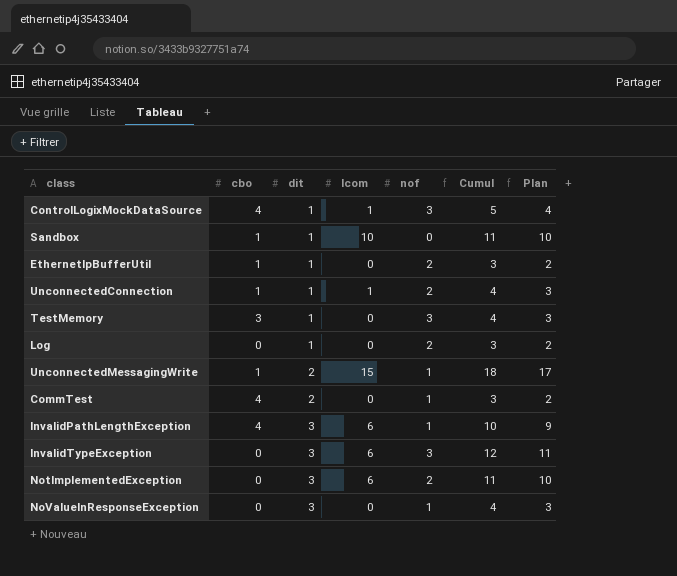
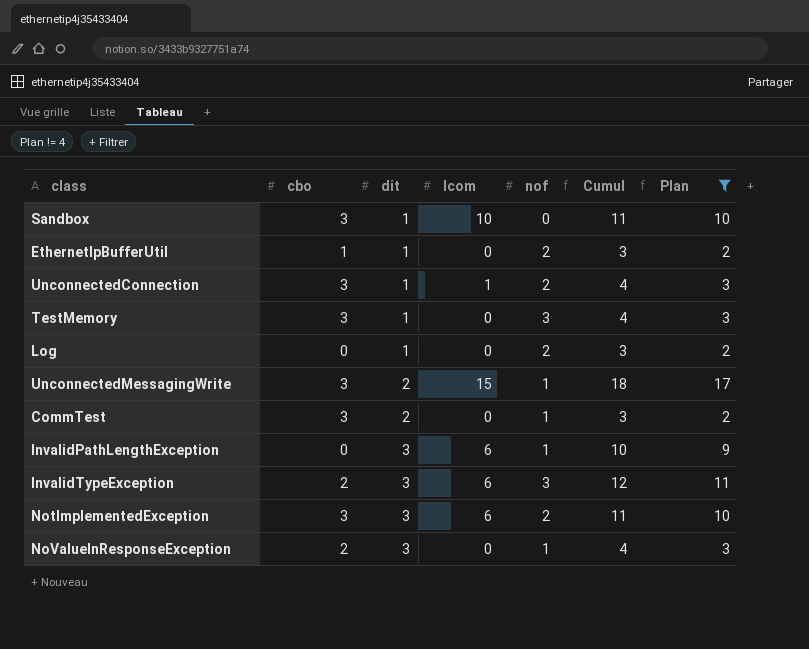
filter: none -> Plan != 4
Sandbox | cbo: 1 -> 3
UnconnectedConnection | cbo: 1 -> 3
UnconnectedMessagingWrite | cbo: 1 -> 3
CommTest | cbo: 4 -> 3
InvalidPathLengthException | cbo: 4 -> 0
InvalidTypeException | cbo: 0 -> 2
NotImplementedException | cbo: 0 -> 3
NoValueInResponseException | cbo: 0 -> 2

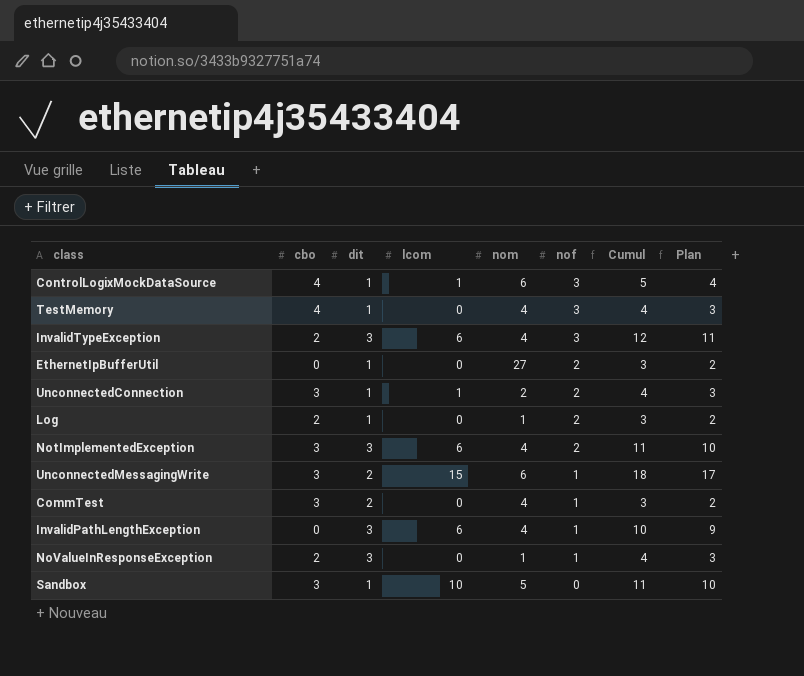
filter: Plan != 4 -> none
row order: dit ascending -> nof descending
column nom | position: none -> 5
TestMemory | cbo: 3 -> 4
EthernetIpBufferUtil | cbo: 1 -> 0
Log | cbo: 0 -> 2

